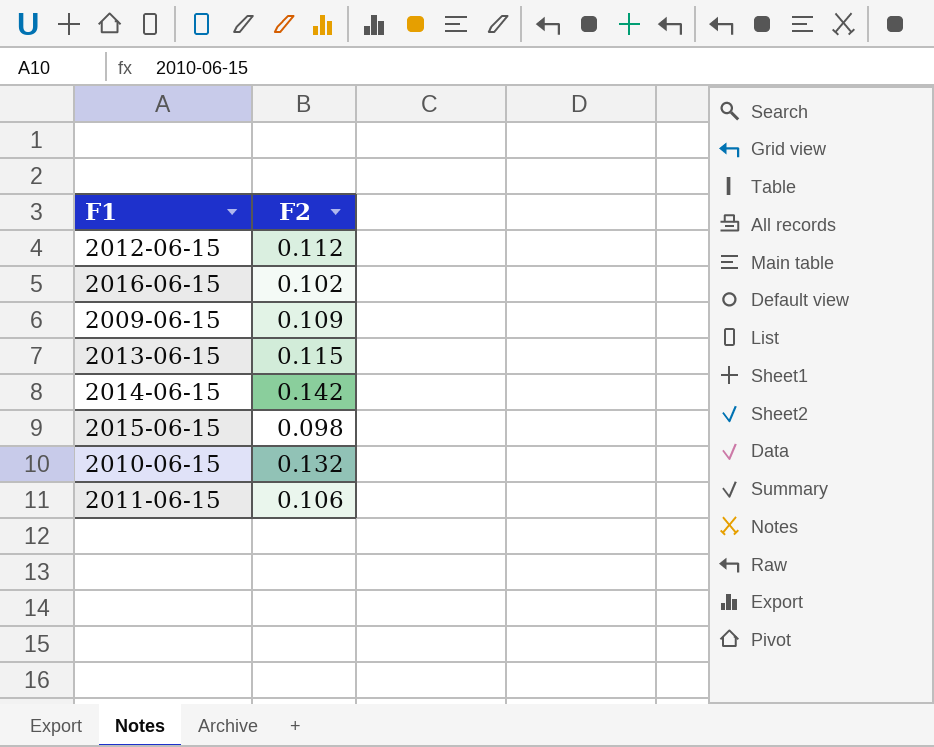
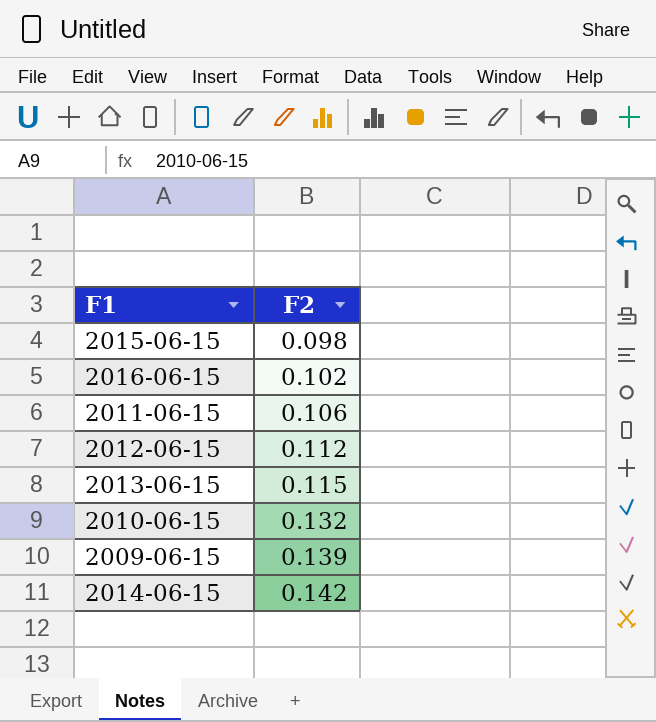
row order: none -> F2 ascending
2009-06-15 | F2: 0.109 -> 0.139

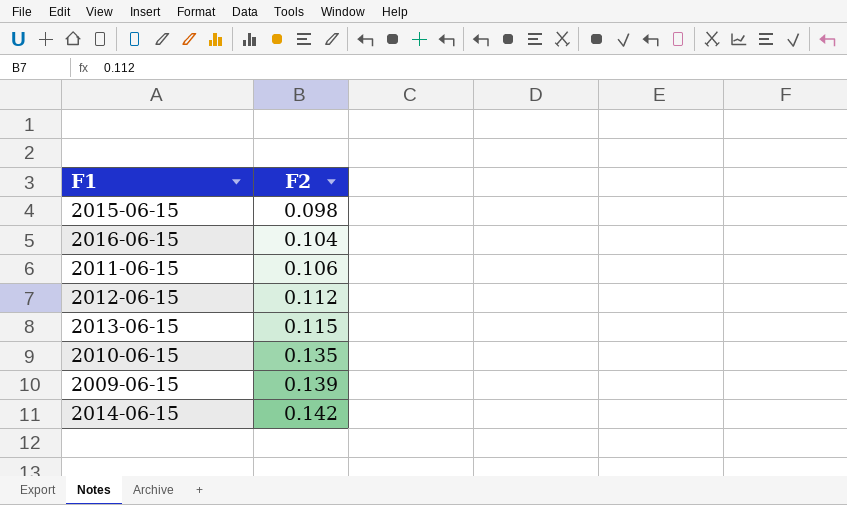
2016-06-15 | F2: 0.102 -> 0.104
2010-06-15 | F2: 0.132 -> 0.135

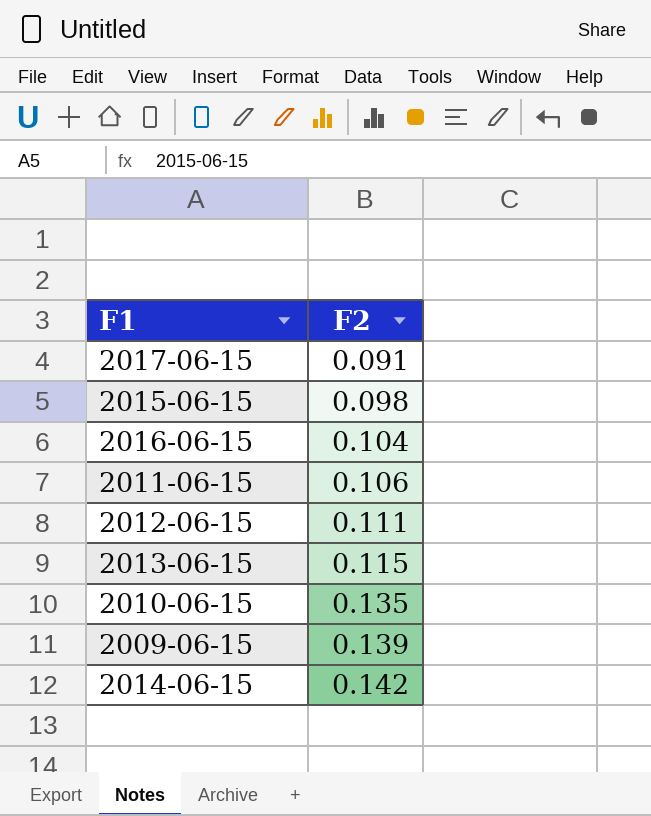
row 2017-06-15: none -> 0.091
2012-06-15 | F2: 0.112 -> 0.111

